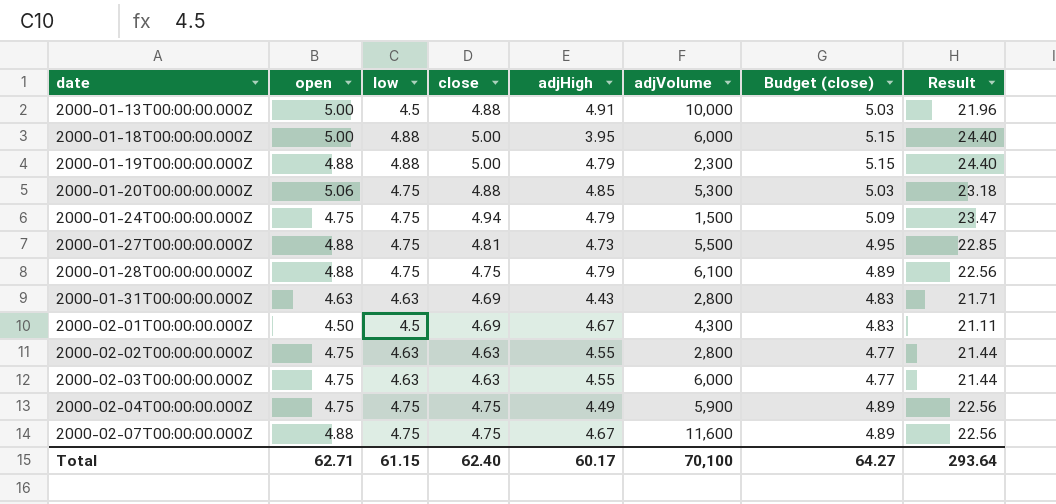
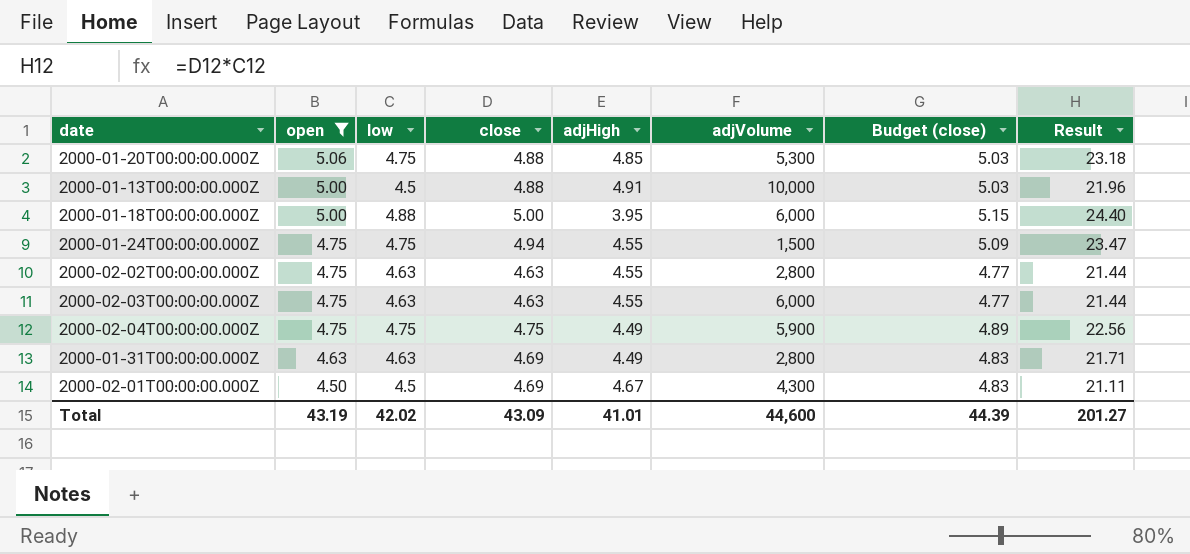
filter: none -> open != 4.88
row order: date ascending -> open descending
2000-01-24T00:00:00.000Z | adjHigh: 4.79 -> 4.55
2000-01-31T00:00:00.000Z | adjHigh: 4.43 -> 4.49
Total | open: 62.71 -> 43.19
Total | low: 61.15 -> 42.02
Total | close: 62.40 -> 43.09
Total | adjHigh: 60.17 -> 41.01
Total | adjVolume: 70,100 -> 44,600
Total | Budget (close): 64.27 -> 44.39
Total | Result: 293.64 -> 201.27

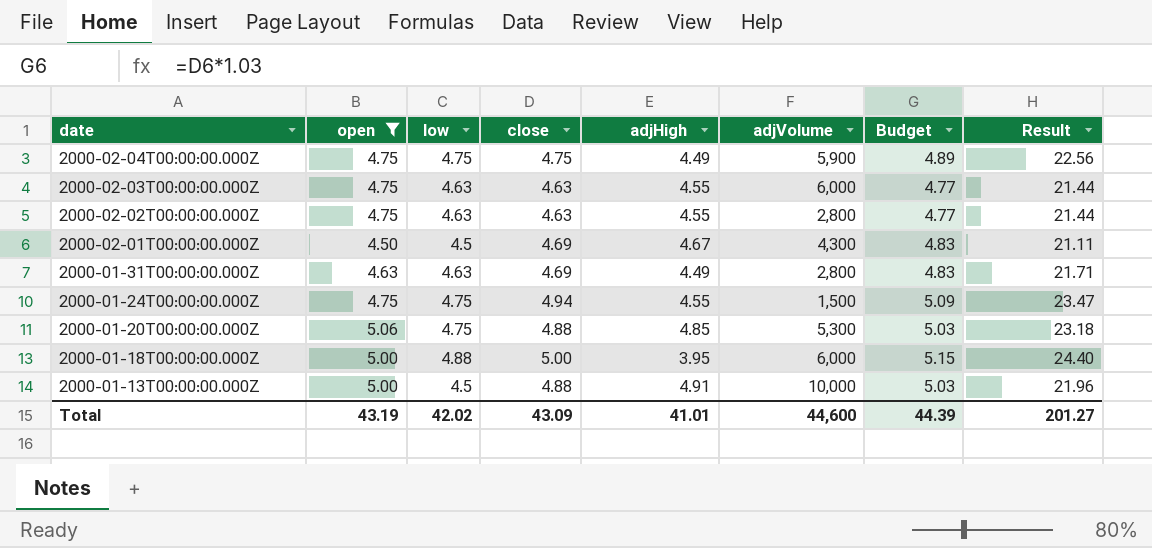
row order: open descending -> date descending
column name: Budget (close) -> Budget

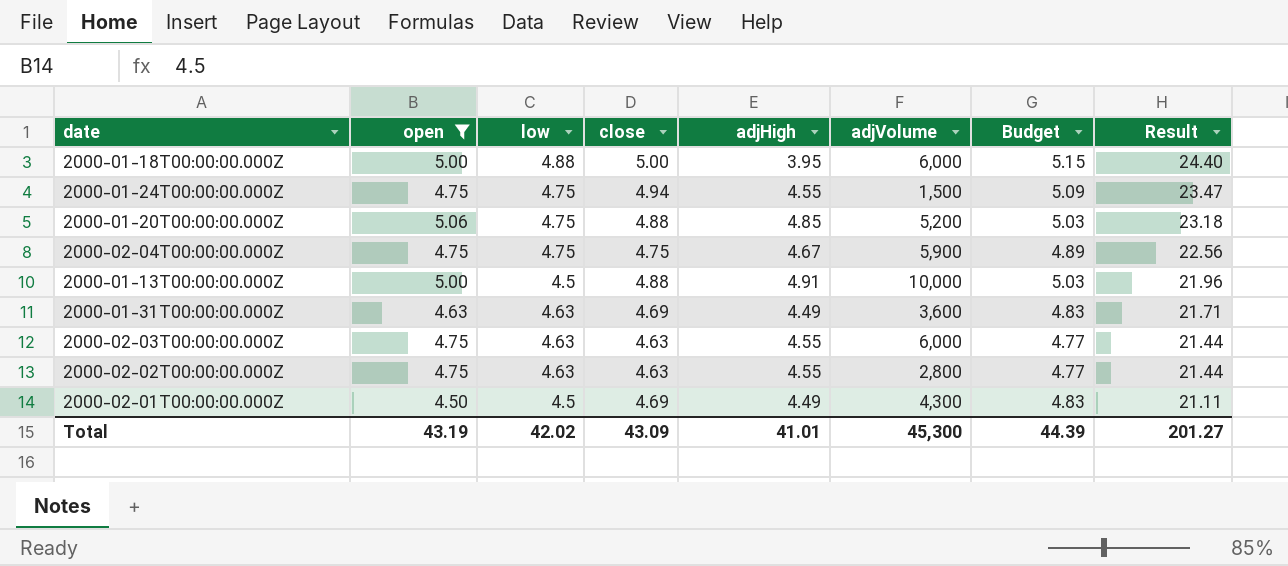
row order: date descending -> Result descending
2000-01-20T00:00:00.000Z | adjVolume: 5,300 -> 5,200
2000-02-04T00:00:00.000Z | adjHigh: 4.49 -> 4.67
2000-01-31T00:00:00.000Z | adjVolume: 2,800 -> 3,600
2000-02-01T00:00:00.000Z | adjHigh: 4.67 -> 4.49
Total | adjVolume: 44,600 -> 45,300

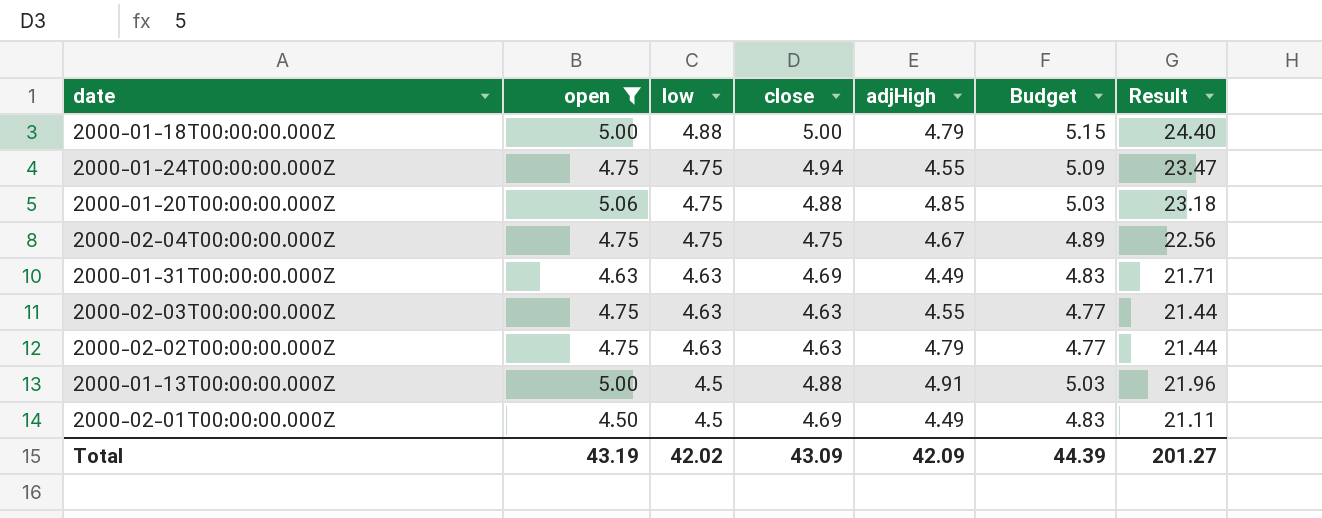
row order: Result descending -> low descending
column adjVolume | position: 6 -> none
2000-01-18T00:00:00.000Z | adjHigh: 3.95 -> 4.79
2000-02-02T00:00:00.000Z | adjHigh: 4.55 -> 4.79
Total | adjHigh: 41.01 -> 42.09

